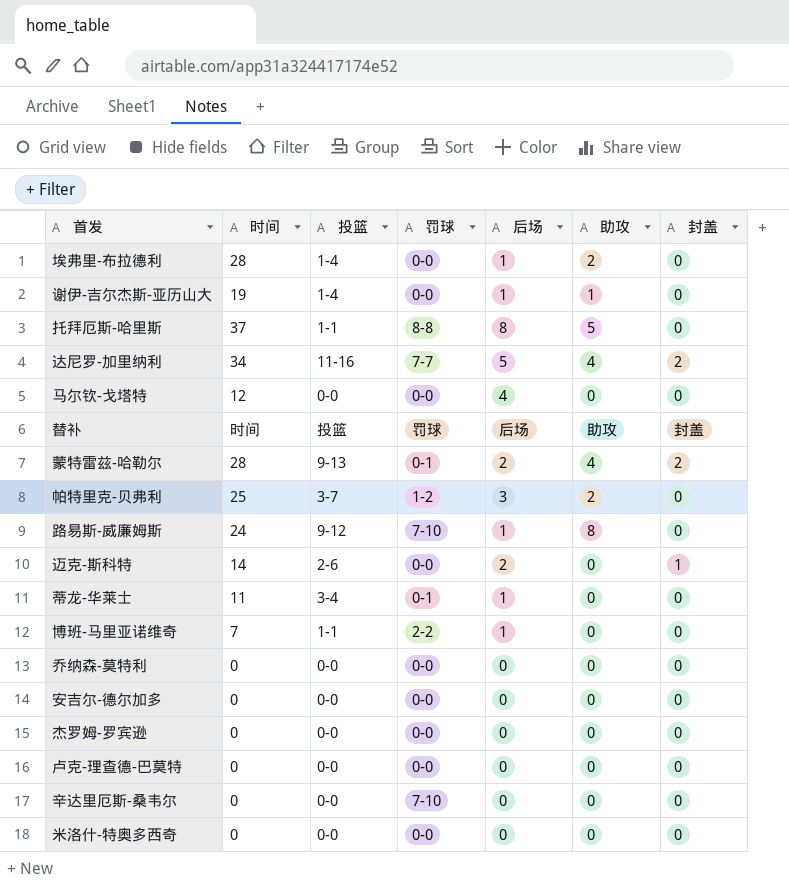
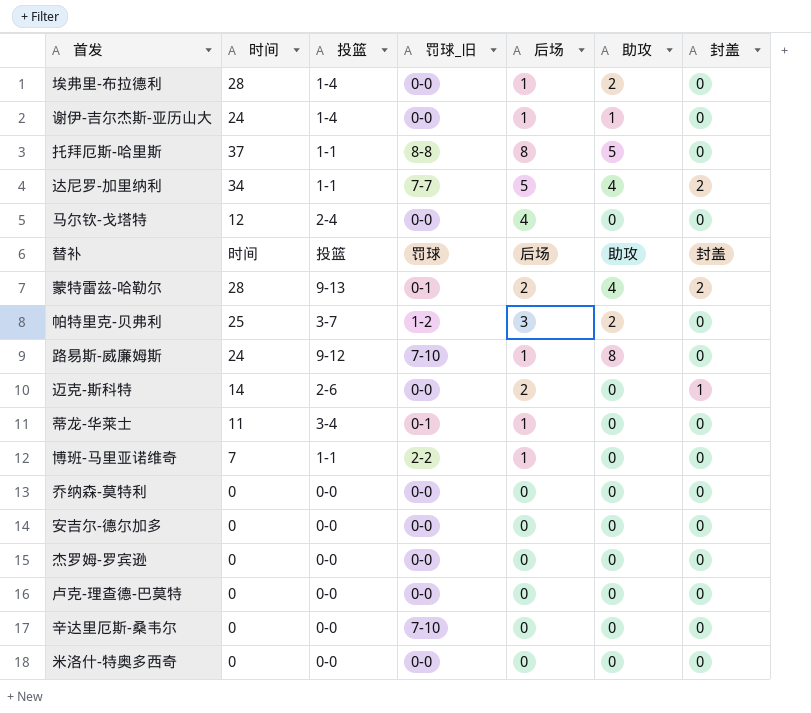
column name: 罚球 -> 罚球_旧
谢伊-吉尔杰斯-亚历山大 | 时间: 19 -> 24
达尼罗-加里纳利 | 投篮: 11-16 -> 1-1
马尔钦-戈塔特 | 投篮: 0-0 -> 2-4

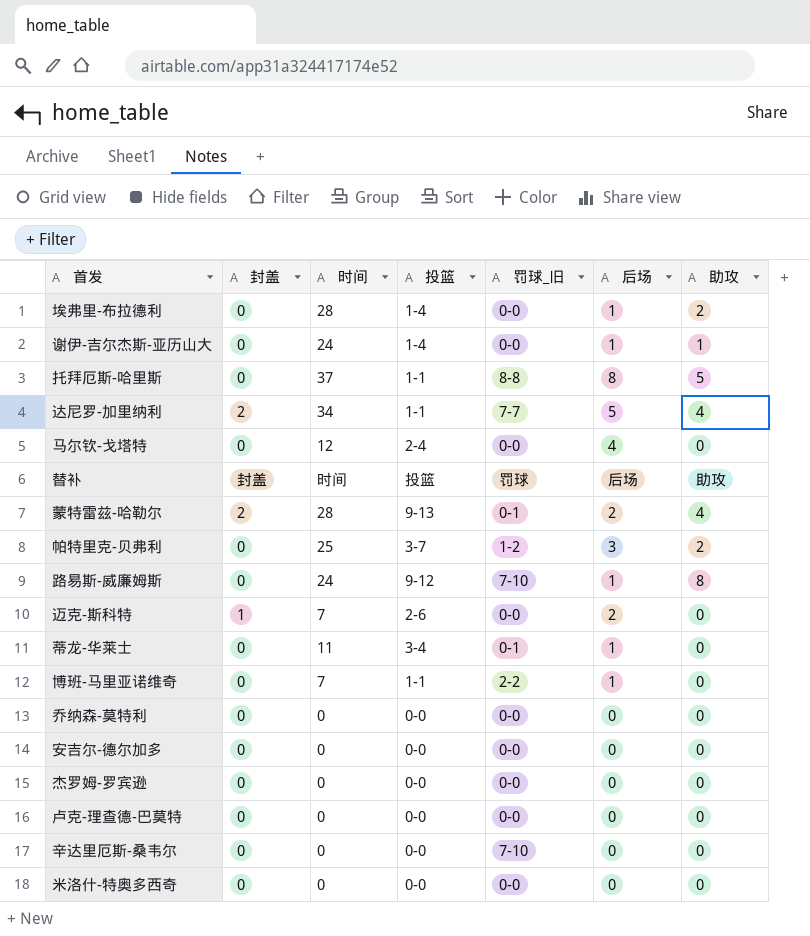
column 封盖 | position: 7 -> 2
迈克-斯科特 | 时间: 14 -> 7

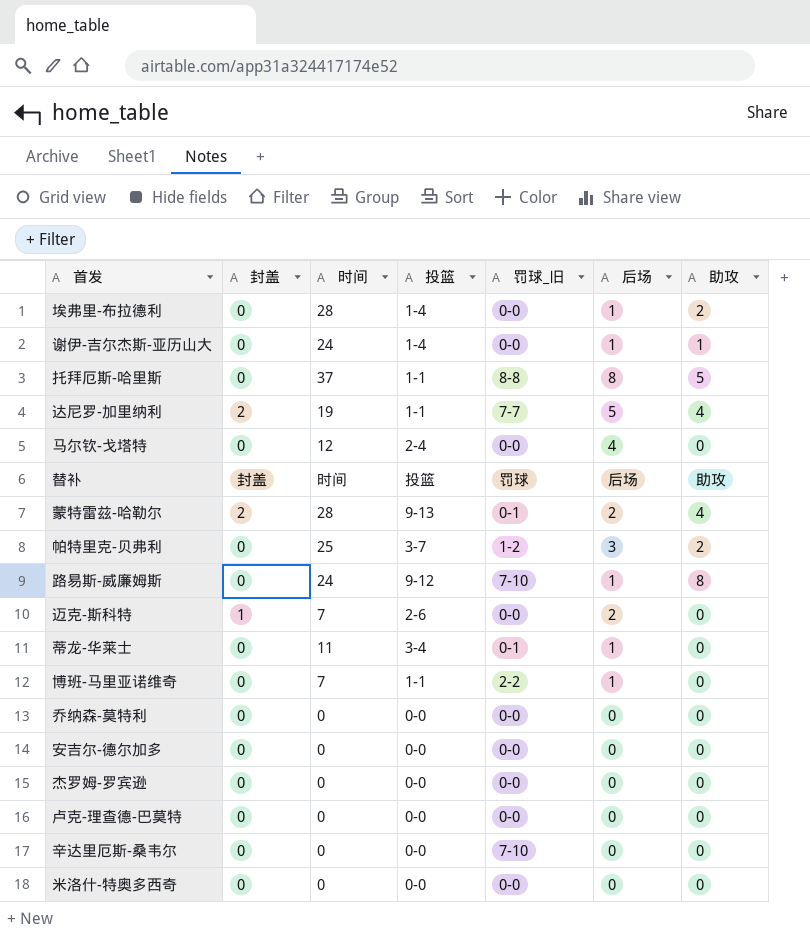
达尼罗-加里纳利 | 时间: 34 -> 19

